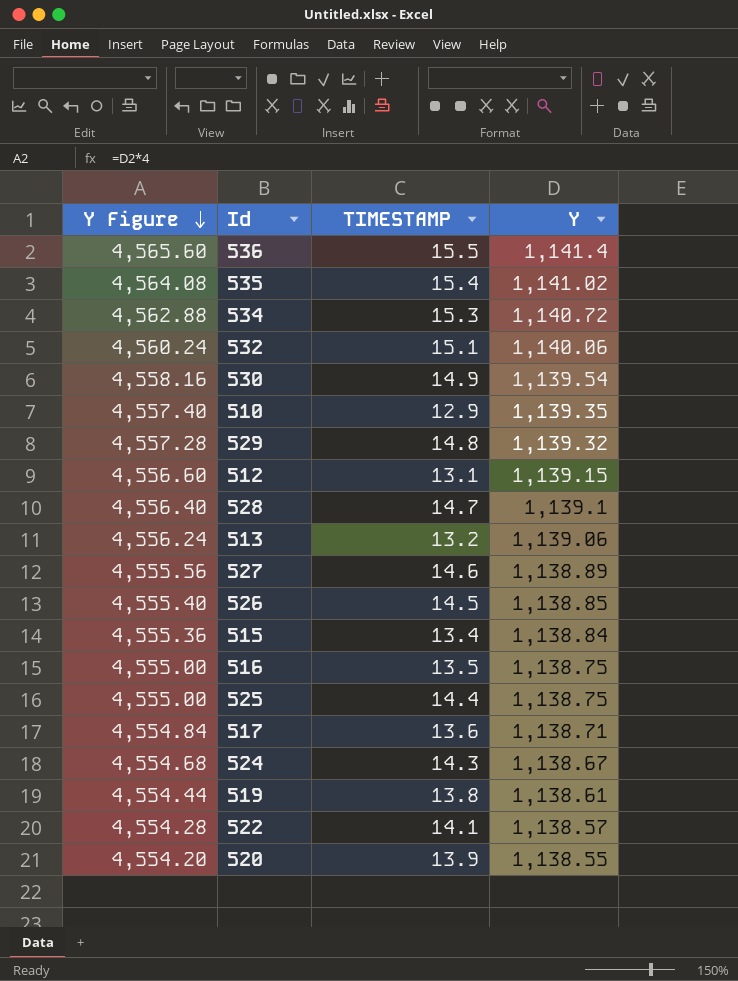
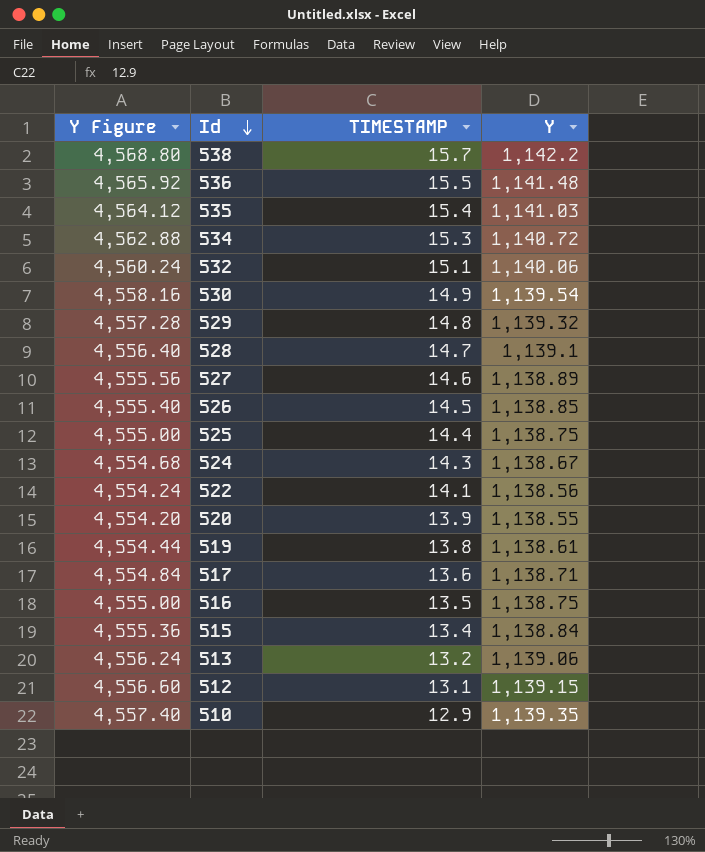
row order: Y Figure descending -> Id descending
row 538: none -> 4,568.80 | 15.7 | 1,142.2
536 | Y Figure: 4,565.60 -> 4,565.92
536 | Y: 1,141.4 -> 1,141.48
535 | Y Figure: 4,564.08 -> 4,564.12
535 | Y: 1,141.02 -> 1,141.03
522 | Y Figure: 4,554.28 -> 4,554.24
522 | Y: 1,138.57 -> 1,138.56

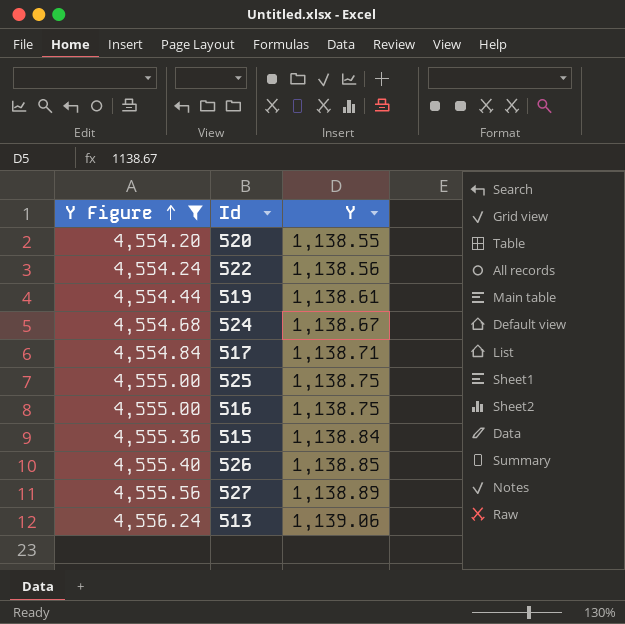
filter: none -> Y Figure <= 4,556.24
row order: Id descending -> Y Figure ascending
column TIMESTAMP | position: 3 -> none

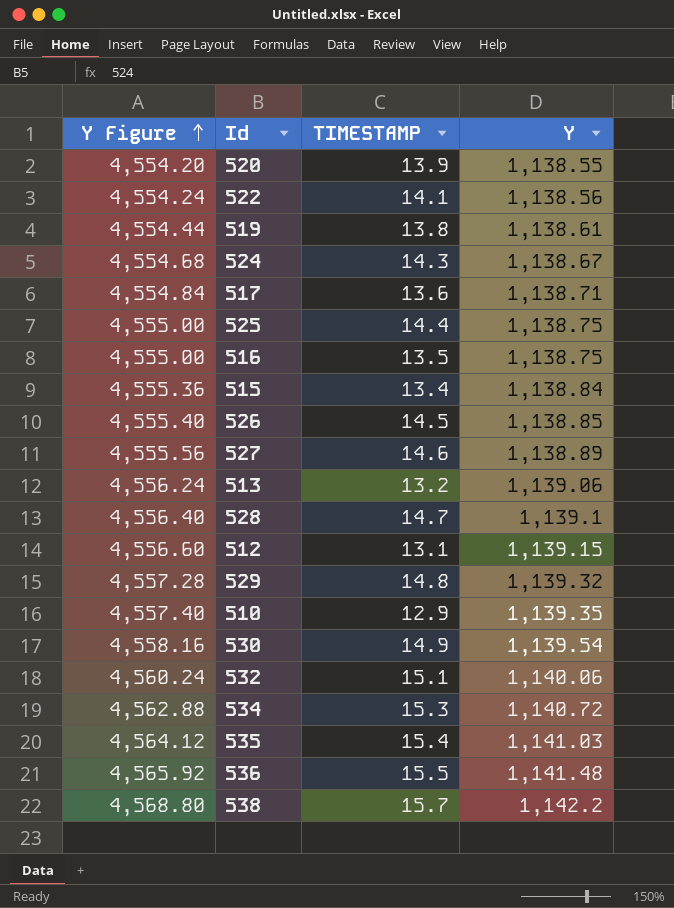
filter: Y Figure <= 4,556.24 -> none
column TIMESTAMP | position: none -> 3

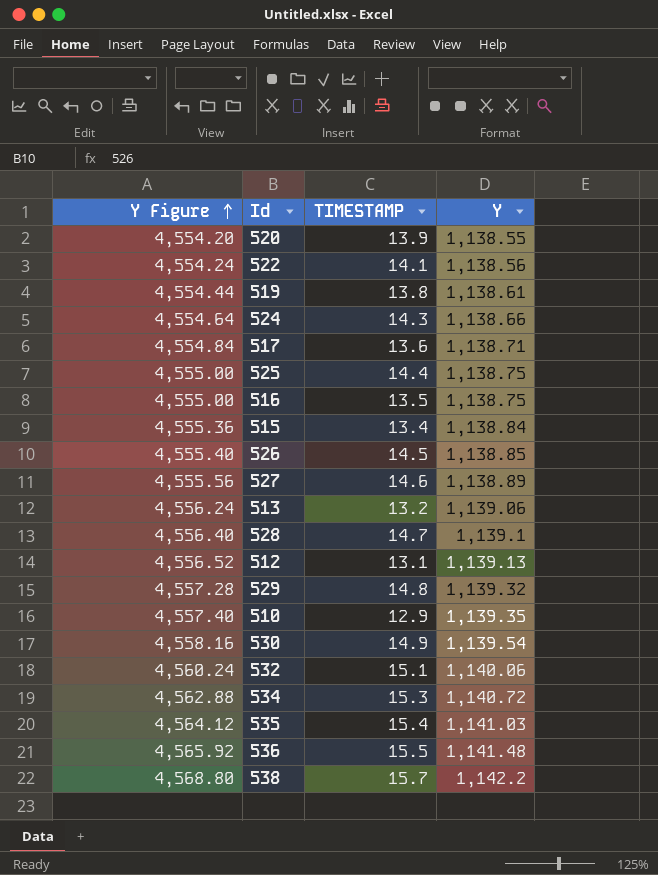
524 | Y Figure: 4,554.68 -> 4,554.64
524 | Y: 1,138.67 -> 1,138.66
512 | Y Figure: 4,556.60 -> 4,556.52
512 | Y: 1,139.15 -> 1,139.13

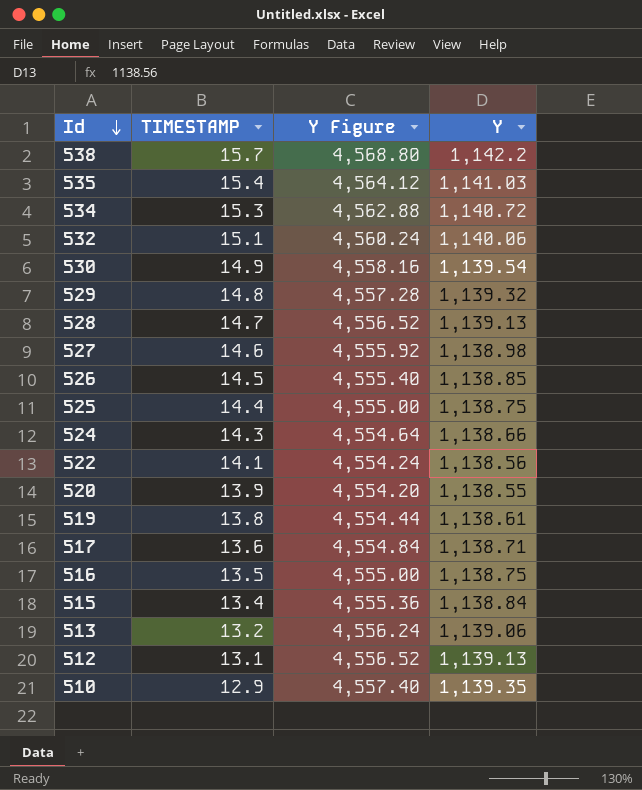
row order: Y Figure ascending -> Id descending
column Y Figure | position: 1 -> 3
row 536: 4,565.92 | 15.5 | 1,141.48 -> none
528 | Y Figure: 4,556.40 -> 4,556.52
528 | Y: 1,139.1 -> 1,139.13
527 | Y Figure: 4,555.56 -> 4,555.92
527 | Y: 1,138.89 -> 1,138.98

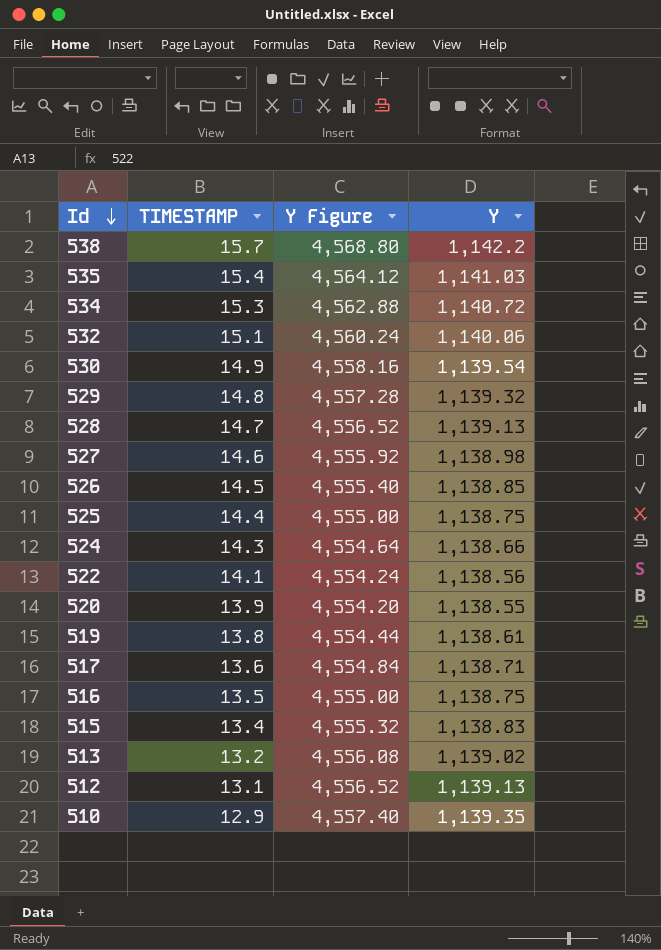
515 | Y Figure: 4,555.36 -> 4,555.32
515 | Y: 1,138.84 -> 1,138.83
513 | Y Figure: 4,556.24 -> 4,556.08
513 | Y: 1,139.06 -> 1,139.02

